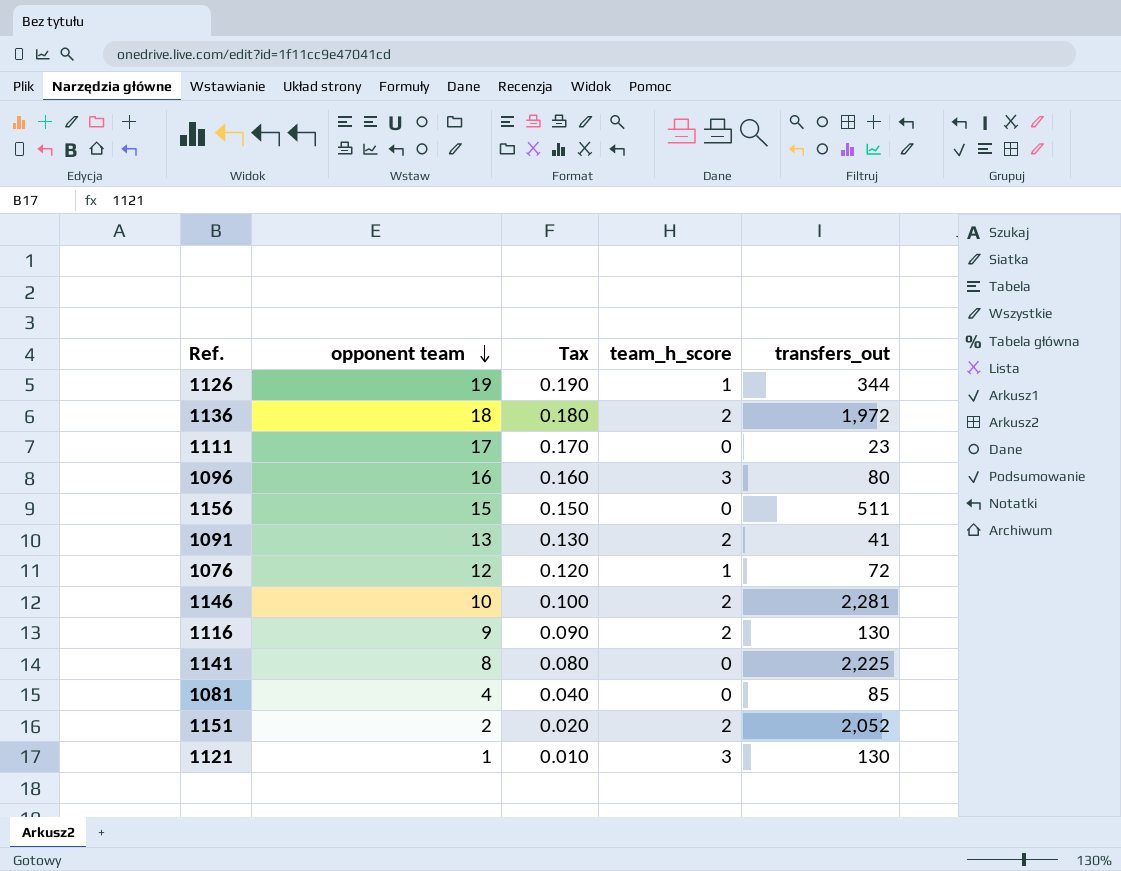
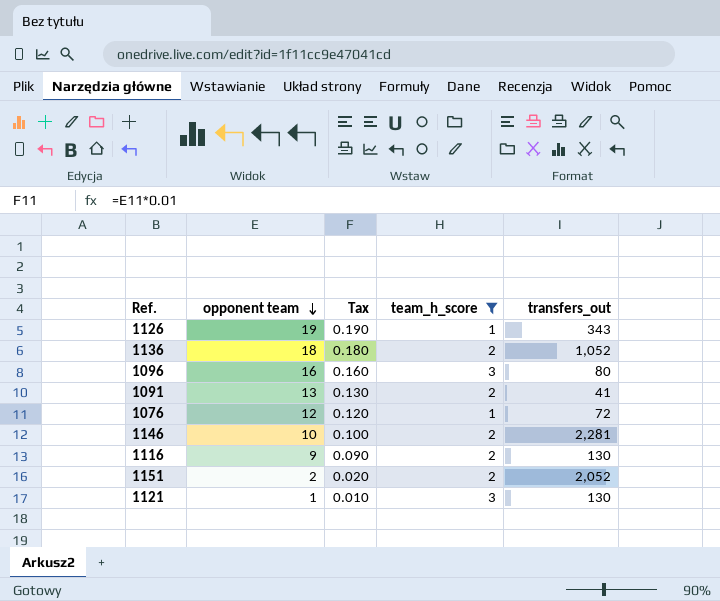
filter: none -> team_h_score != 0
1126 | transfers_out: 344 -> 343
1136 | transfers_out: 1,972 -> 1,052

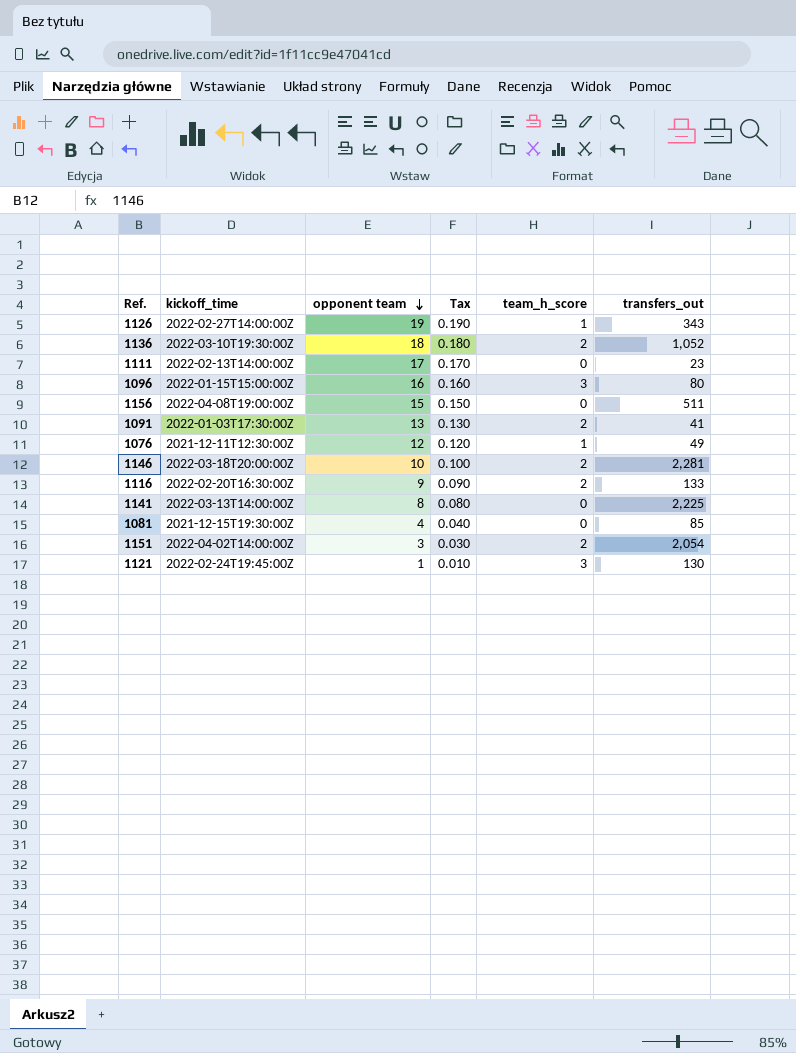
filter: team_h_score != 0 -> none
column kickoff_time | position: none -> 2
1076 | transfers_out: 72 -> 49
1116 | transfers_out: 130 -> 133
1151 | opponent team: 2 -> 3
1151 | Tax: 0.020 -> 0.030
1151 | transfers_out: 2,052 -> 2,054

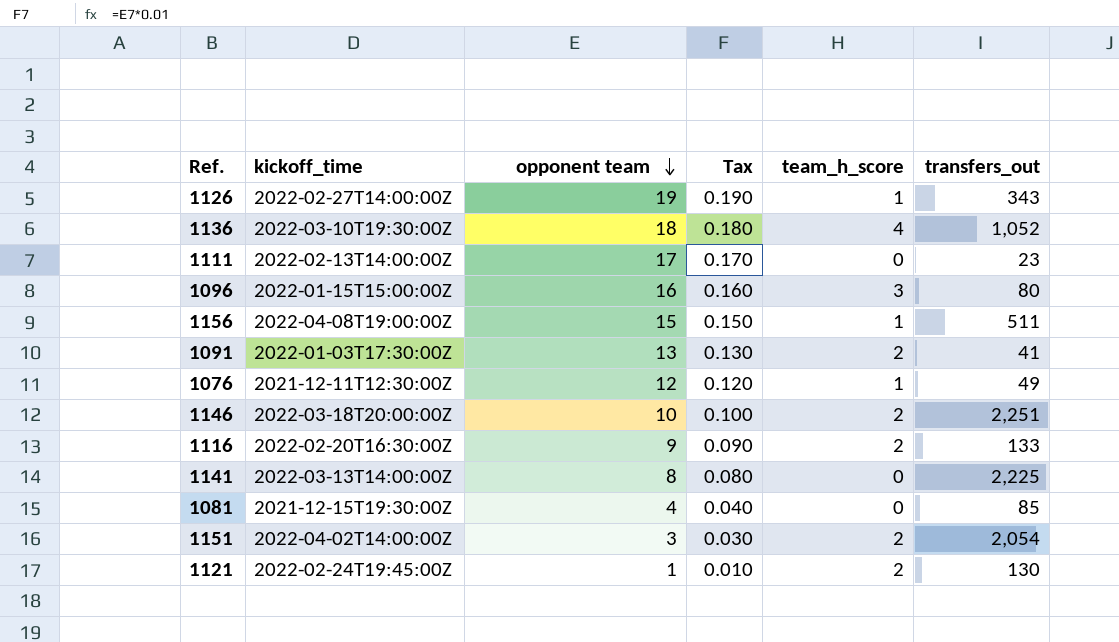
1136 | team_h_score: 2 -> 4
1156 | team_h_score: 0 -> 1
1146 | transfers_out: 2,281 -> 2,251
1121 | team_h_score: 3 -> 2

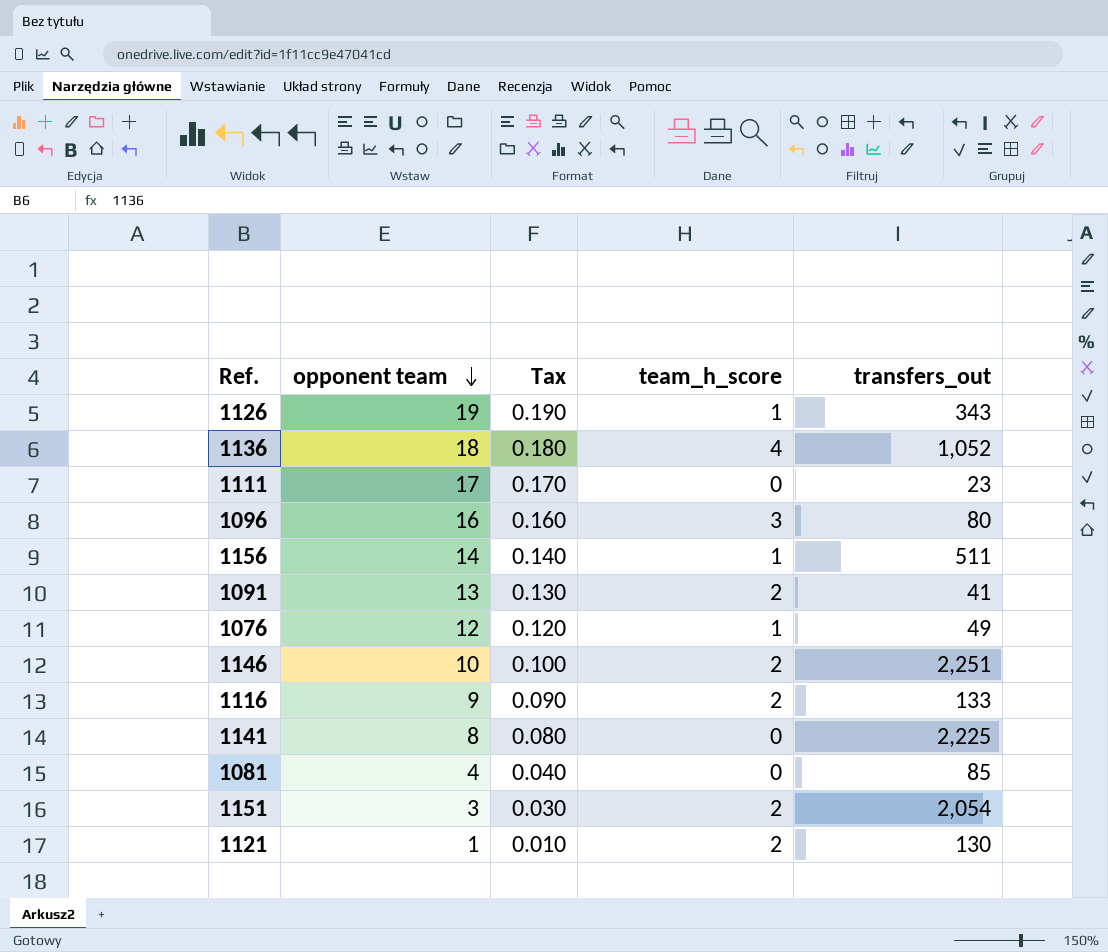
column kickoff_time | position: 2 -> none
1156 | opponent team: 15 -> 14
1156 | Tax: 0.150 -> 0.140

